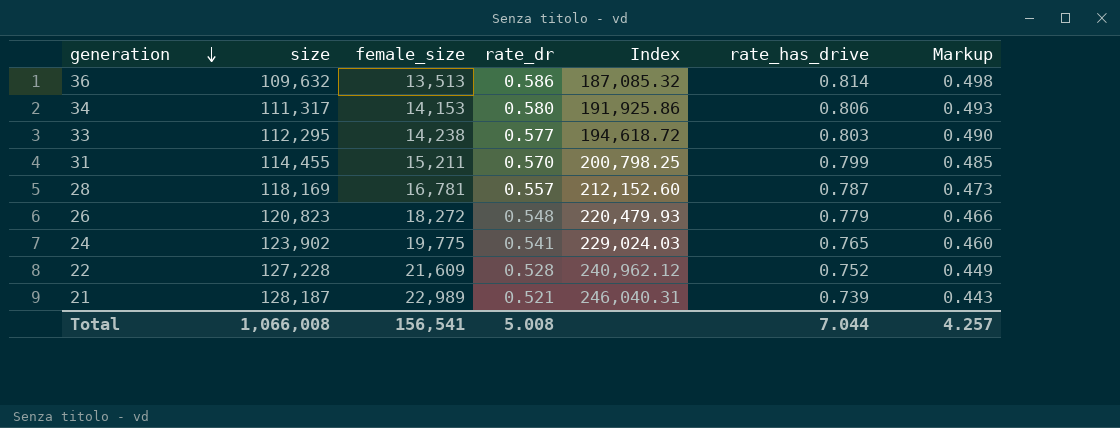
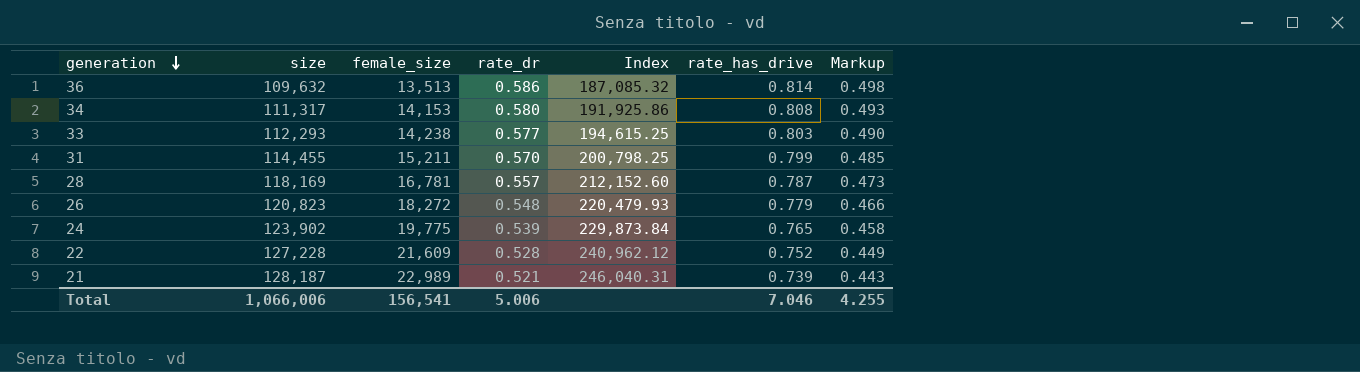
34 | rate_has_drive: 0.806 -> 0.808
33 | size: 112,295 -> 112,293
33 | Index: 194,618.72 -> 194,615.25
24 | rate_dr: 0.541 -> 0.539
24 | Index: 229,024.03 -> 229,873.84
24 | Markup: 0.460 -> 0.458
Total | size: 1,066,008 -> 1,066,006
Total | rate_dr: 5.008 -> 5.006
Total | rate_has_drive: 7.044 -> 7.046
Total | Markup: 4.257 -> 4.255

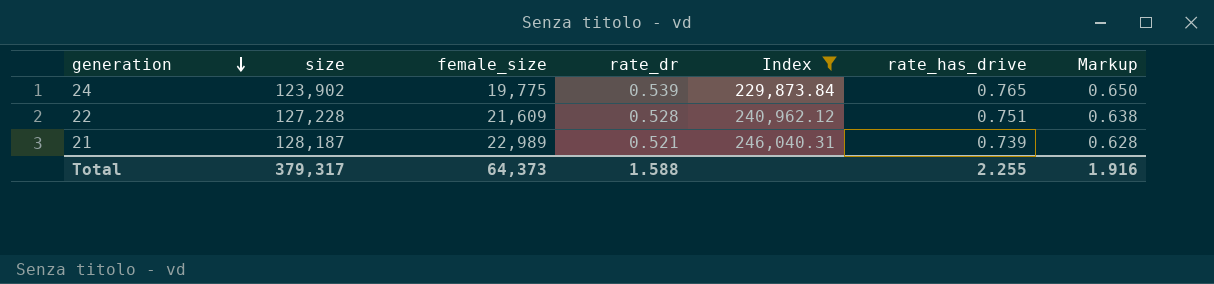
filter: none -> Index >= 229,873.84
column Markup | formula: [rate_dr] * 0.85 -> [rate_has_drive] * 0.85
22 | rate_has_drive: 0.752 -> 0.751
Total | size: 1,066,006 -> 379,317
Total | female_size: 156,541 -> 64,373
Total | rate_dr: 5.006 -> 1.588
Total | rate_has_drive: 7.046 -> 2.255
Total | Markup: 4.255 -> 1.916

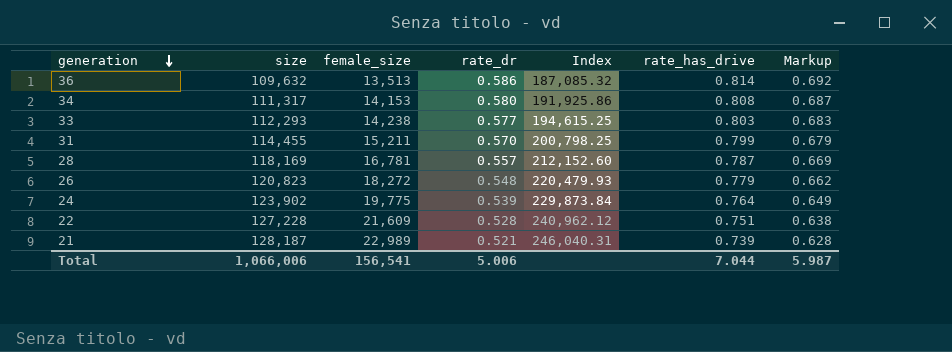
filter: Index >= 229,873.84 -> none
24 | rate_has_drive: 0.765 -> 0.764
24 | Markup: 0.650 -> 0.649
Total | size: 379,317 -> 1,066,006
Total | female_size: 64,373 -> 156,541
Total | rate_dr: 1.588 -> 5.006
Total | rate_has_drive: 2.255 -> 7.044
Total | Markup: 1.916 -> 5.987

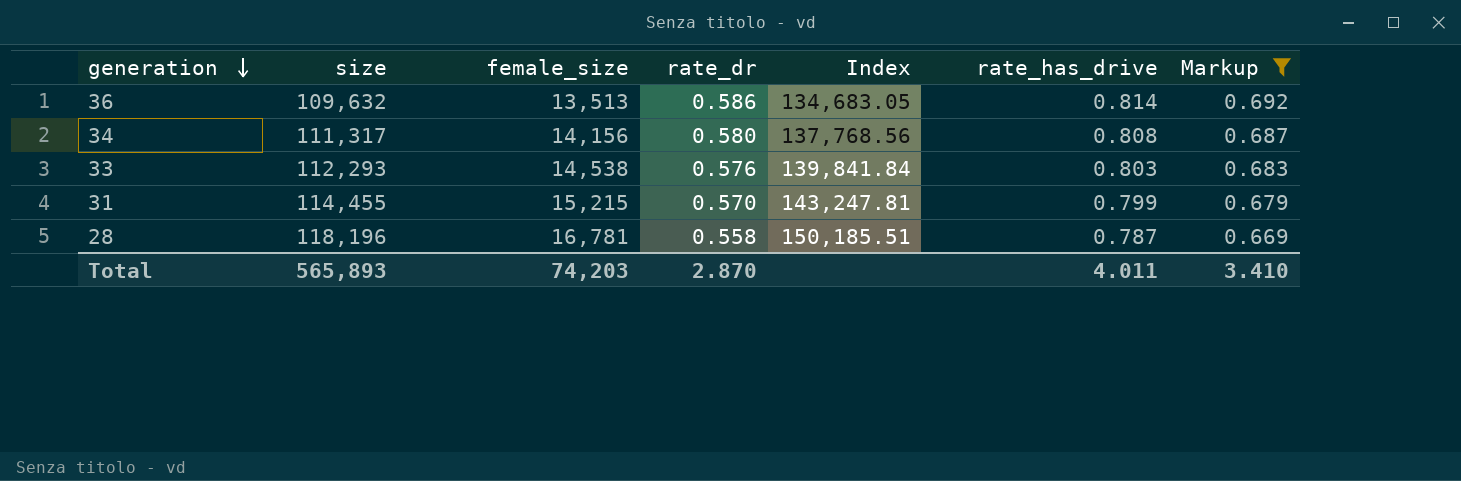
filter: none -> Markup >= 0.669
column Index | formula: [size] / [rate_dr] -> [size] / [rate_has_drive]
34 | female_size: 14,153 -> 14,156
33 | female_size: 14,238 -> 14,538
33 | rate_dr: 0.577 -> 0.576
31 | female_size: 15,211 -> 15,215
28 | size: 118,169 -> 118,196
28 | rate_dr: 0.557 -> 0.558
Total | size: 1,066,006 -> 565,893
Total | female_size: 156,541 -> 74,203
Total | rate_dr: 5.006 -> 2.870
Total | rate_has_drive: 7.044 -> 4.011
Total | Markup: 5.987 -> 3.410

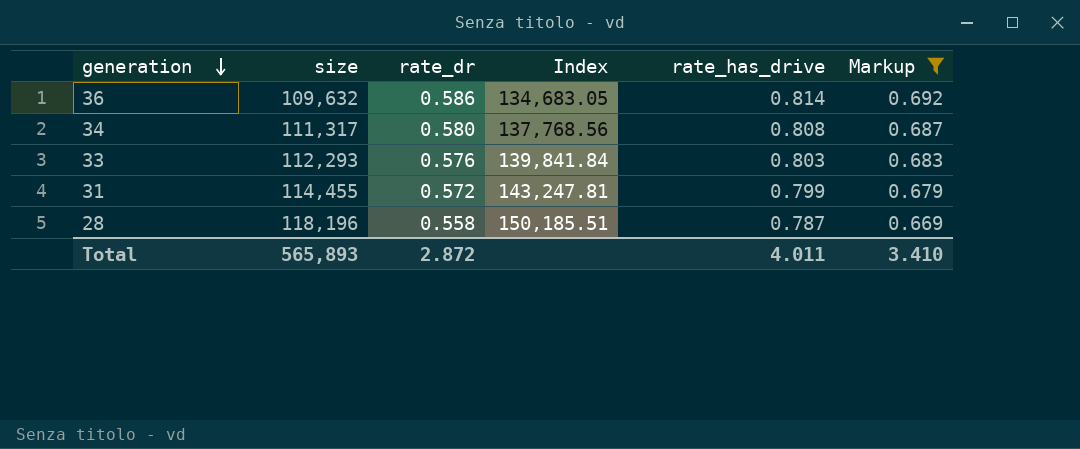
column female_size | position: 3 -> none
31 | rate_dr: 0.570 -> 0.572
Total | rate_dr: 2.870 -> 2.872

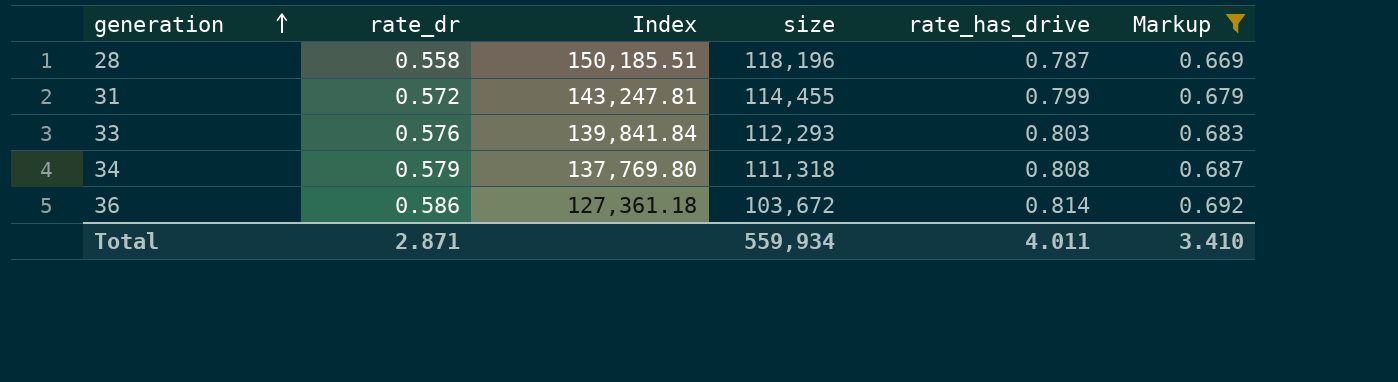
row order: generation descending -> generation ascending
column size | position: 2 -> 4
34 | rate_dr: 0.580 -> 0.579
34 | Index: 137,768.56 -> 137,769.80
34 | size: 111,317 -> 111,318
36 | Index: 134,683.05 -> 127,361.18
36 | size: 109,632 -> 103,672
Total | rate_dr: 2.872 -> 2.871
Total | size: 565,893 -> 559,934

